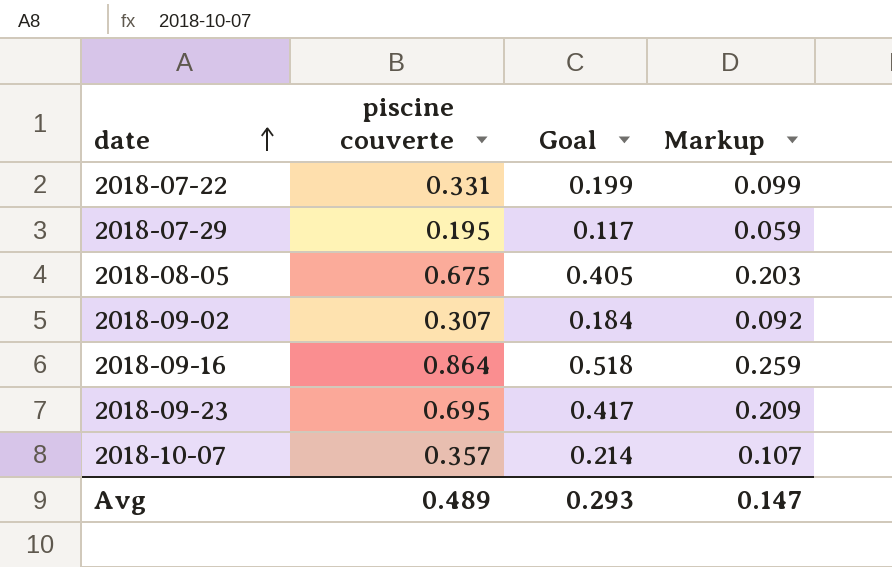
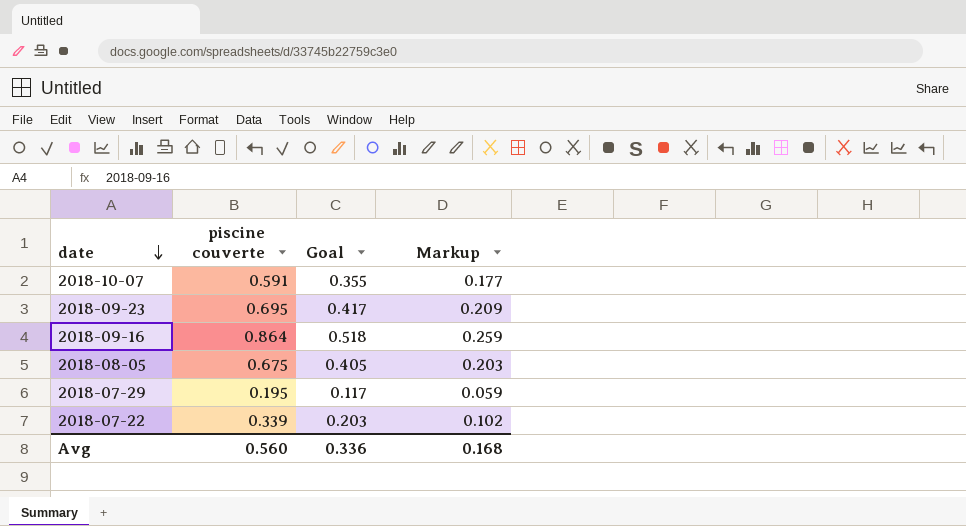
row order: date ascending -> date descending
row 2018-09-02: 0.307 | 0.184 | 0.092 -> none
2018-10-07 | piscine couverte: 0.357 -> 0.591
2018-10-07 | Goal: 0.214 -> 0.355
2018-10-07 | Markup: 0.107 -> 0.177
2018-07-22 | piscine couverte: 0.331 -> 0.339
2018-07-22 | Goal: 0.199 -> 0.203
2018-07-22 | Markup: 0.099 -> 0.102
Avg | piscine couverte: 0.489 -> 0.560
Avg | Goal: 0.293 -> 0.336
Avg | Markup: 0.147 -> 0.168

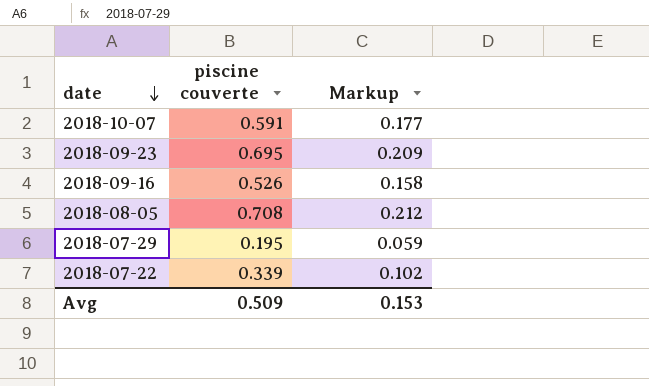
column Goal | formula: [piscine couverte] * 0.6 -> none
2018-09-16 | piscine couverte: 0.864 -> 0.526
2018-09-16 | Markup: 0.259 -> 0.158
2018-08-05 | piscine couverte: 0.675 -> 0.708
2018-08-05 | Markup: 0.203 -> 0.212
Avg | piscine couverte: 0.560 -> 0.509
Avg | Markup: 0.168 -> 0.153

